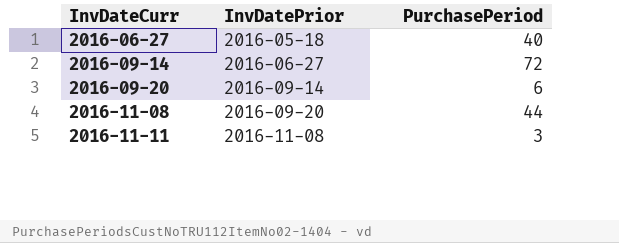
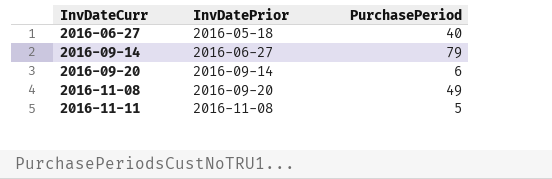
2016-09-14 | PurchasePeriod: 72 -> 79
2016-11-08 | PurchasePeriod: 44 -> 49
2016-11-11 | PurchasePeriod: 3 -> 5

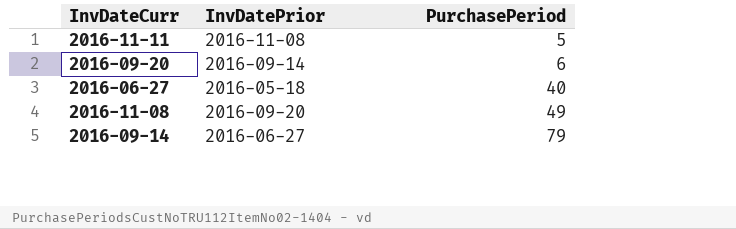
row order: InvDateCurr ascending -> PurchasePeriod ascending

